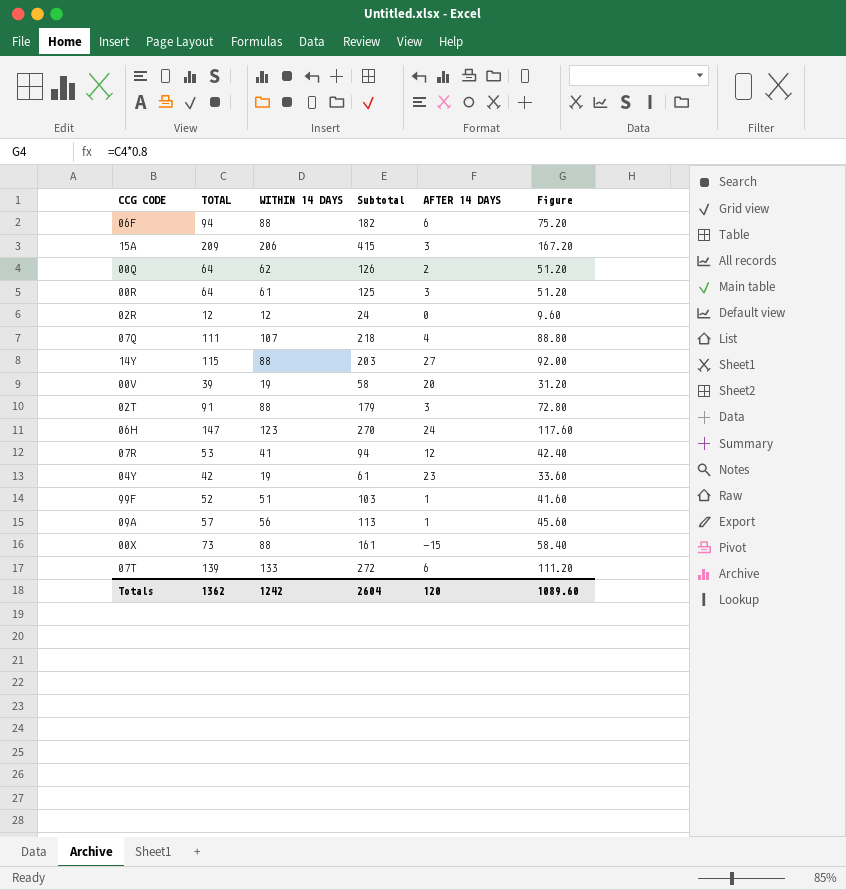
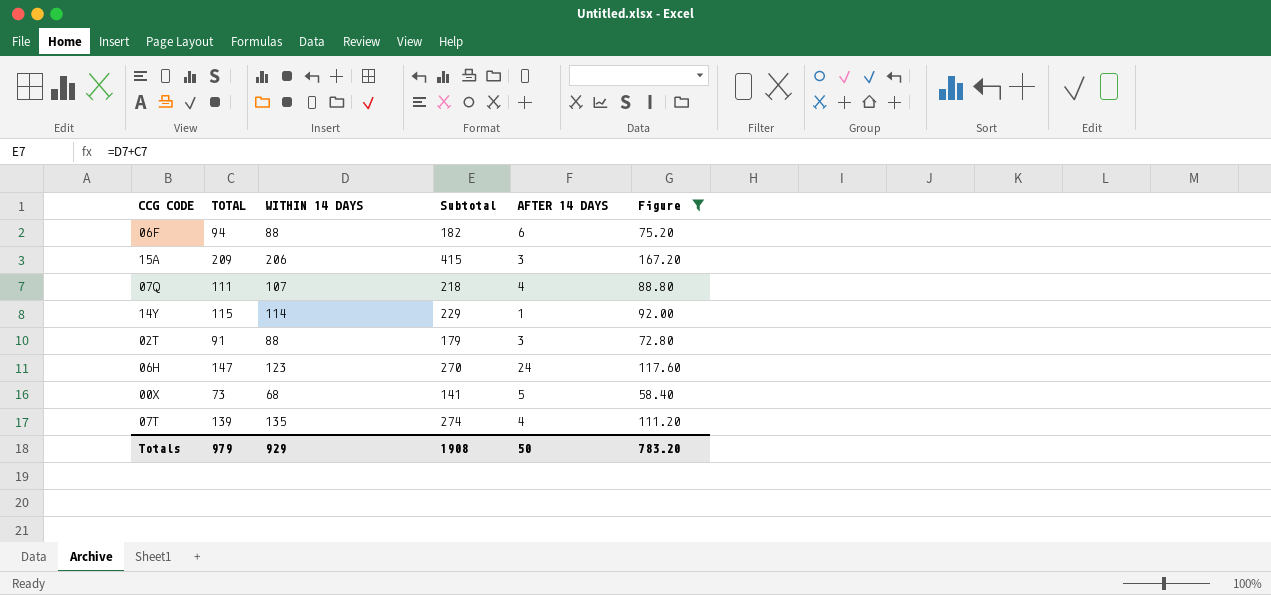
filter: none -> Figure >= 58.40
14Y | WITHIN 14 DAYS: 88 -> 114
14Y | Subtotal: 203 -> 229
14Y | AFTER 14 DAYS: 27 -> 1
00X | WITHIN 14 DAYS: 88 -> 68
00X | Subtotal: 161 -> 141
00X | AFTER 14 DAYS: -15 -> 5
07T | WITHIN 14 DAYS: 133 -> 135
07T | Subtotal: 272 -> 274
07T | AFTER 14 DAYS: 6 -> 4
Totals | TOTAL: 1362 -> 979
Totals | WITHIN 14 DAYS: 1242 -> 929
Totals | Subtotal: 2604 -> 1908
Totals | AFTER 14 DAYS: 120 -> 50
Totals | Figure: 1089.60 -> 783.20

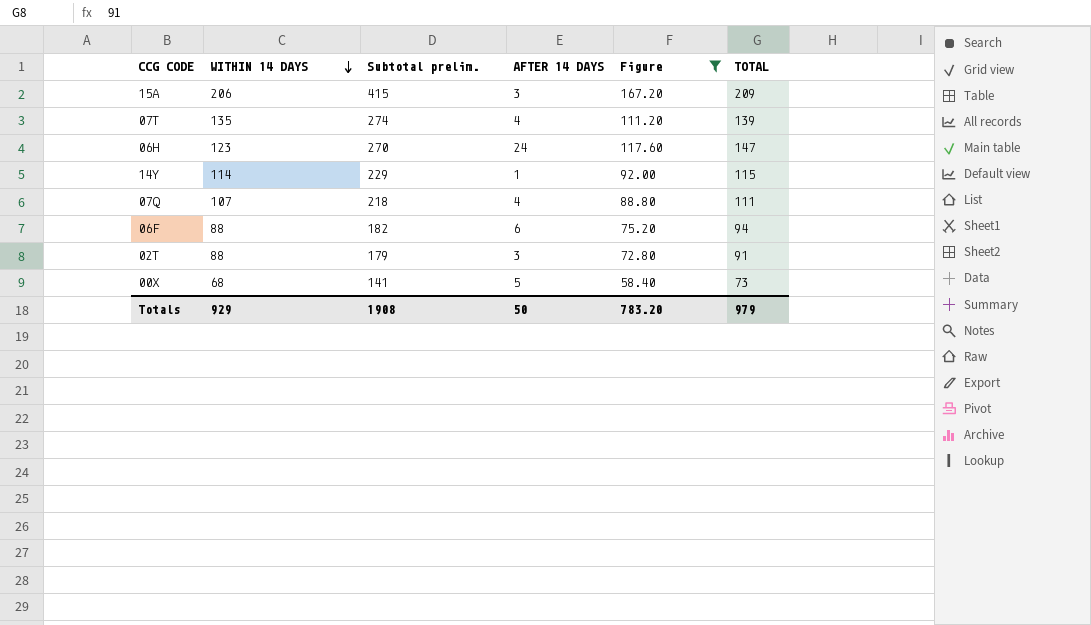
row order: none -> WITHIN 14 DAYS descending
column name: Subtotal -> Subtotal prelim.
column TOTAL | position: 2 -> 6

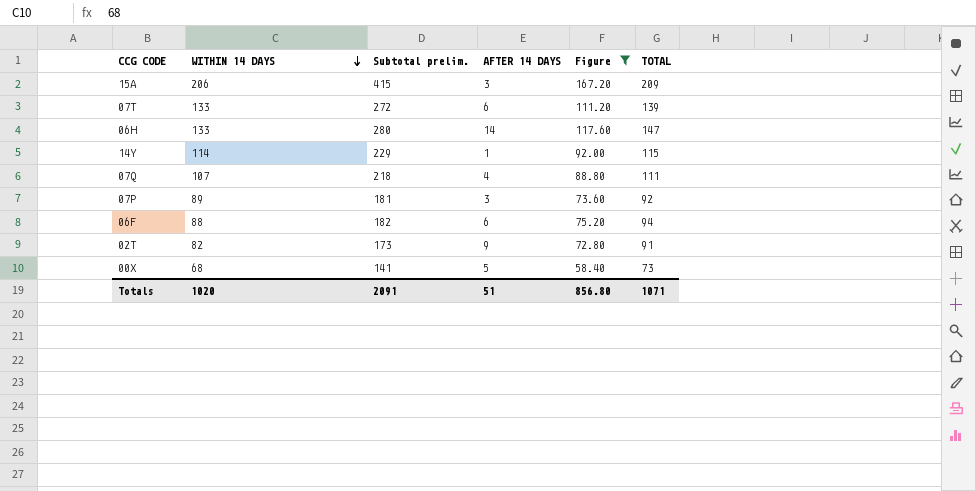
07T | WITHIN 14 DAYS: 135 -> 133
07T | Subtotal prelim.: 274 -> 272
07T | AFTER 14 DAYS: 4 -> 6
06H | WITHIN 14 DAYS: 123 -> 133
06H | Subtotal prelim.: 270 -> 280
06H | AFTER 14 DAYS: 24 -> 14
row 07P: none -> 89 | 181 | 3 | 73.60 | 92
02T | WITHIN 14 DAYS: 88 -> 82
02T | Subtotal prelim.: 179 -> 173
02T | AFTER 14 DAYS: 3 -> 9
Totals | WITHIN 14 DAYS: 929 -> 1020
Totals | Subtotal prelim.: 1908 -> 2091
Totals | AFTER 14 DAYS: 50 -> 51
Totals | Figure: 783.20 -> 856.80
Totals | TOTAL: 979 -> 1071

